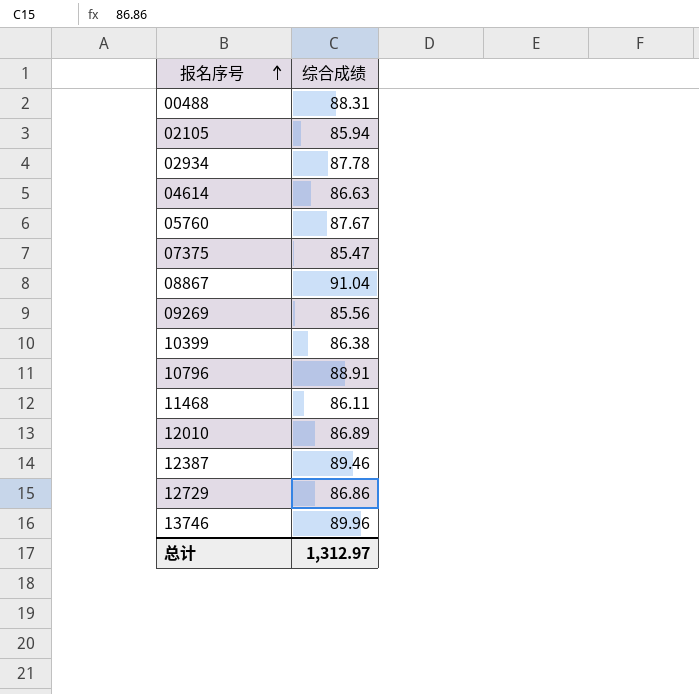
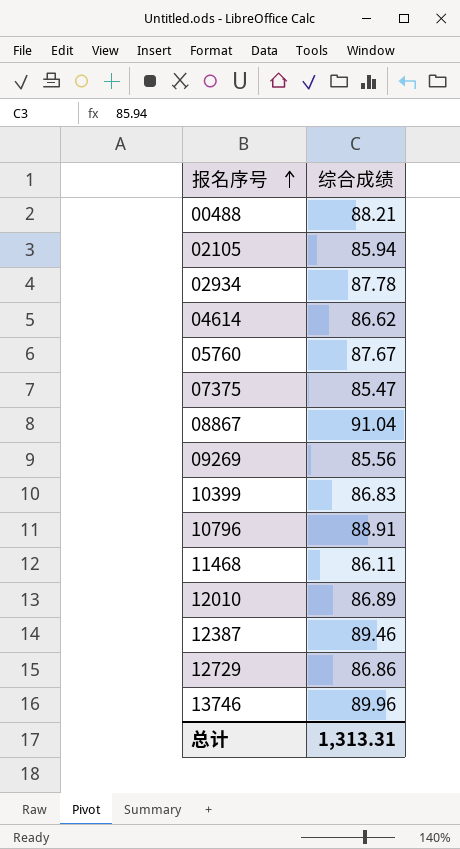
00488 | 综合成绩: 88.31 -> 88.21
04614 | 综合成绩: 86.63 -> 86.62
10399 | 综合成绩: 86.38 -> 86.83
总计 | 综合成绩: 1,312.97 -> 1,313.31

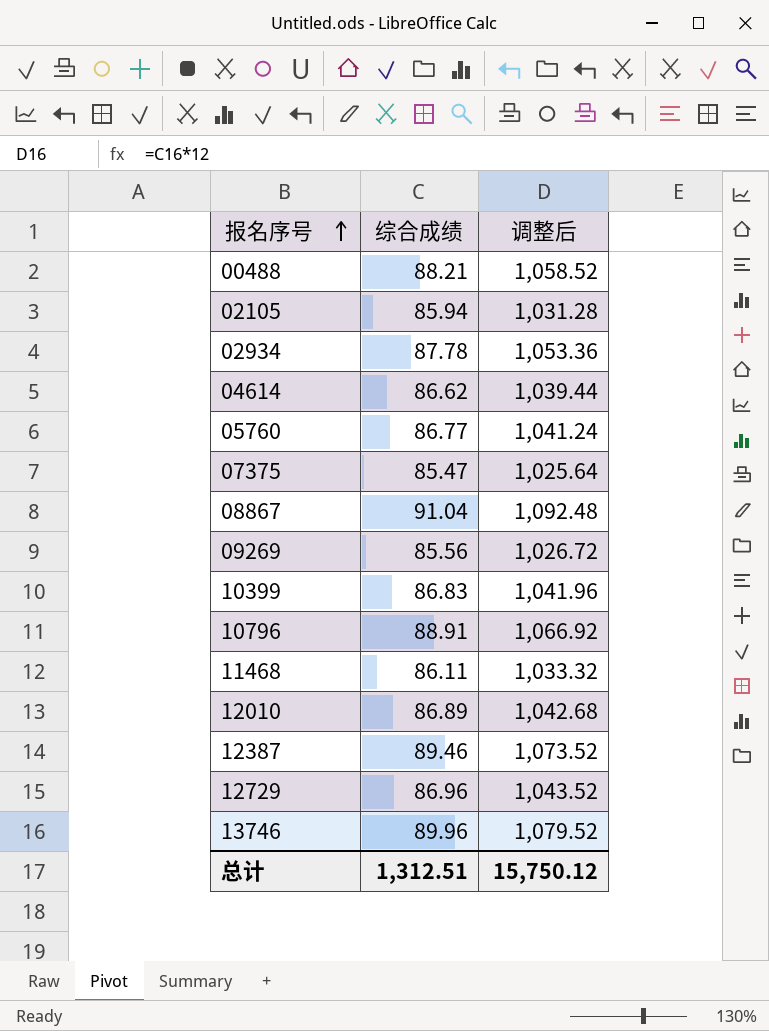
column 调整后 | formula: none -> [综合成绩] * 12
05760 | 综合成绩: 87.67 -> 86.77
12729 | 综合成绩: 86.86 -> 86.96
总计 | 综合成绩: 1,313.31 -> 1,312.51

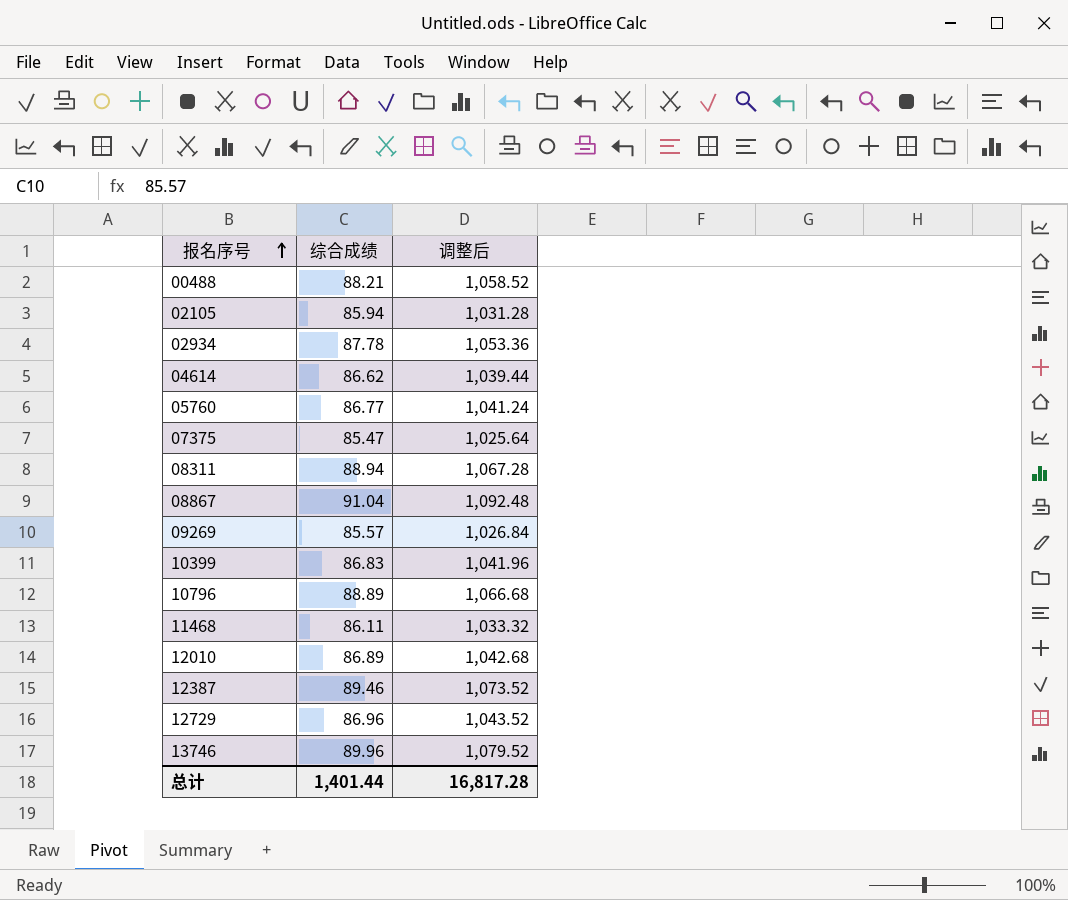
row 08311: none -> 88.94 | 1,067.28
09269 | 综合成绩: 85.56 -> 85.57
09269 | 调整后: 1,026.72 -> 1,026.84
10796 | 综合成绩: 88.91 -> 88.89
10796 | 调整后: 1,066.92 -> 1,066.68
总计 | 综合成绩: 1,312.51 -> 1,401.44
总计 | 调整后: 15,750.12 -> 16,817.28

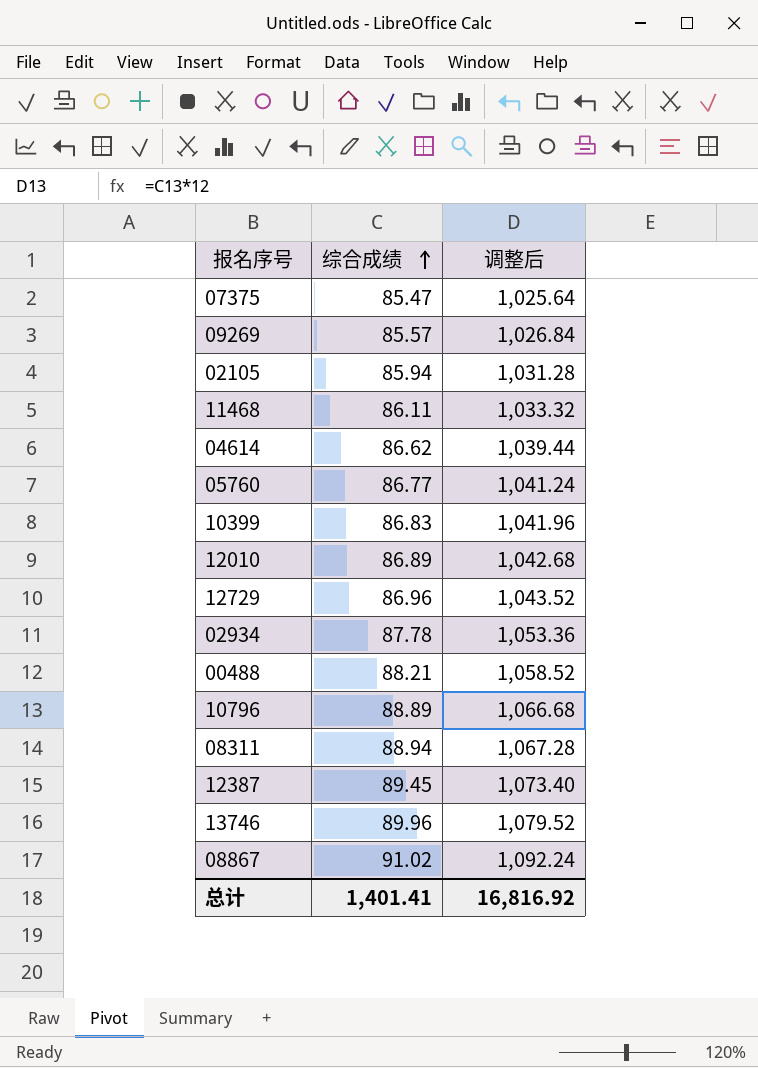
row order: 报名序号 ascending -> 综合成绩 ascending
12387 | 综合成绩: 89.46 -> 89.45
12387 | 调整后: 1,073.52 -> 1,073.40
08867 | 综合成绩: 91.04 -> 91.02
08867 | 调整后: 1,092.48 -> 1,092.24
总计 | 综合成绩: 1,401.44 -> 1,401.41
总计 | 调整后: 16,817.28 -> 16,816.92

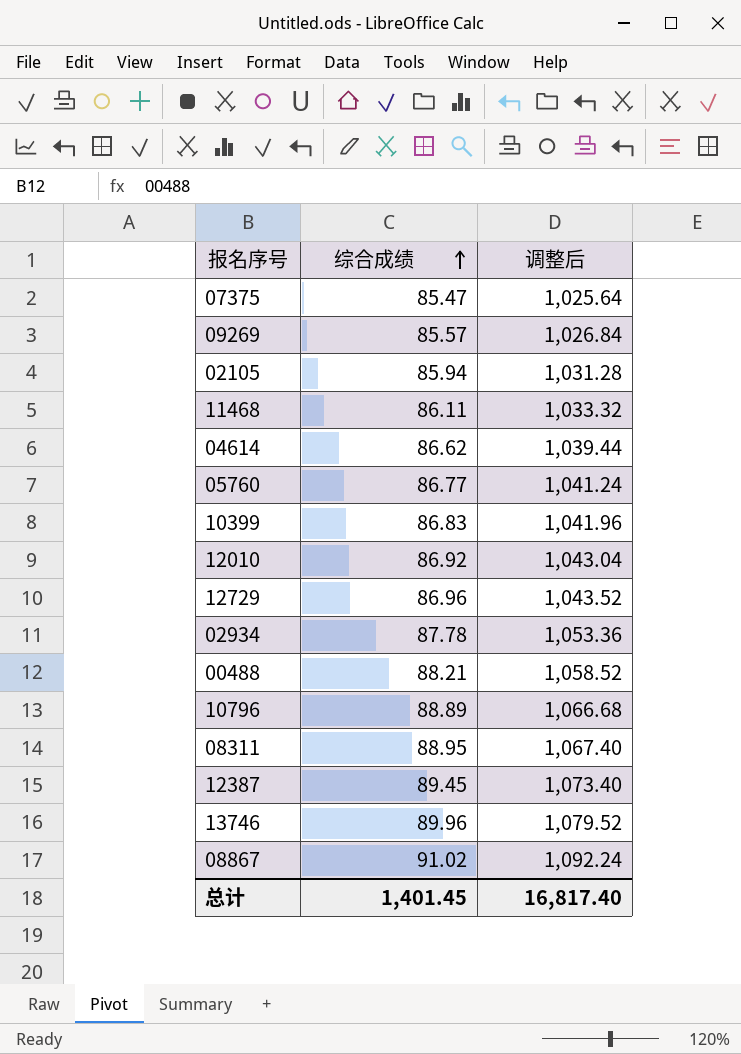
12010 | 综合成绩: 86.89 -> 86.92
12010 | 调整后: 1,042.68 -> 1,043.04
08311 | 综合成绩: 88.94 -> 88.95
08311 | 调整后: 1,067.28 -> 1,067.40
总计 | 综合成绩: 1,401.41 -> 1,401.45
总计 | 调整后: 16,816.92 -> 16,817.40

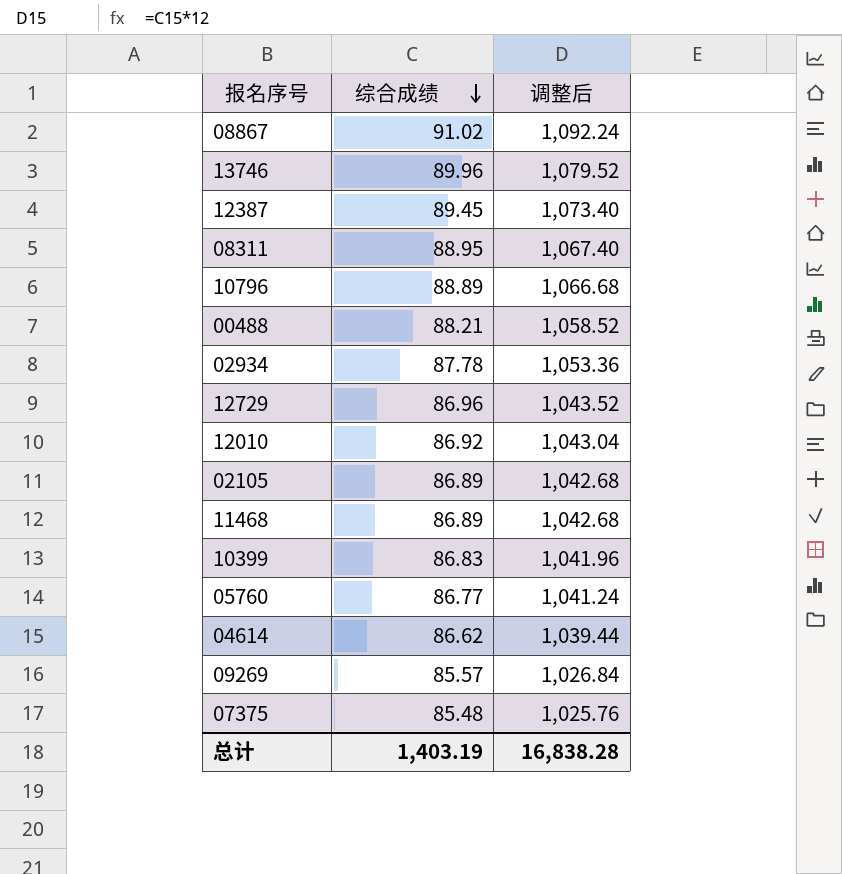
row order: 综合成绩 ascending -> 综合成绩 descending
02105 | 综合成绩: 85.94 -> 86.89
02105 | 调整后: 1,031.28 -> 1,042.68
11468 | 综合成绩: 86.11 -> 86.89
11468 | 调整后: 1,033.32 -> 1,042.68
07375 | 综合成绩: 85.47 -> 85.48
07375 | 调整后: 1,025.64 -> 1,025.76
总计 | 综合成绩: 1,401.45 -> 1,403.19
总计 | 调整后: 16,817.40 -> 16,838.28

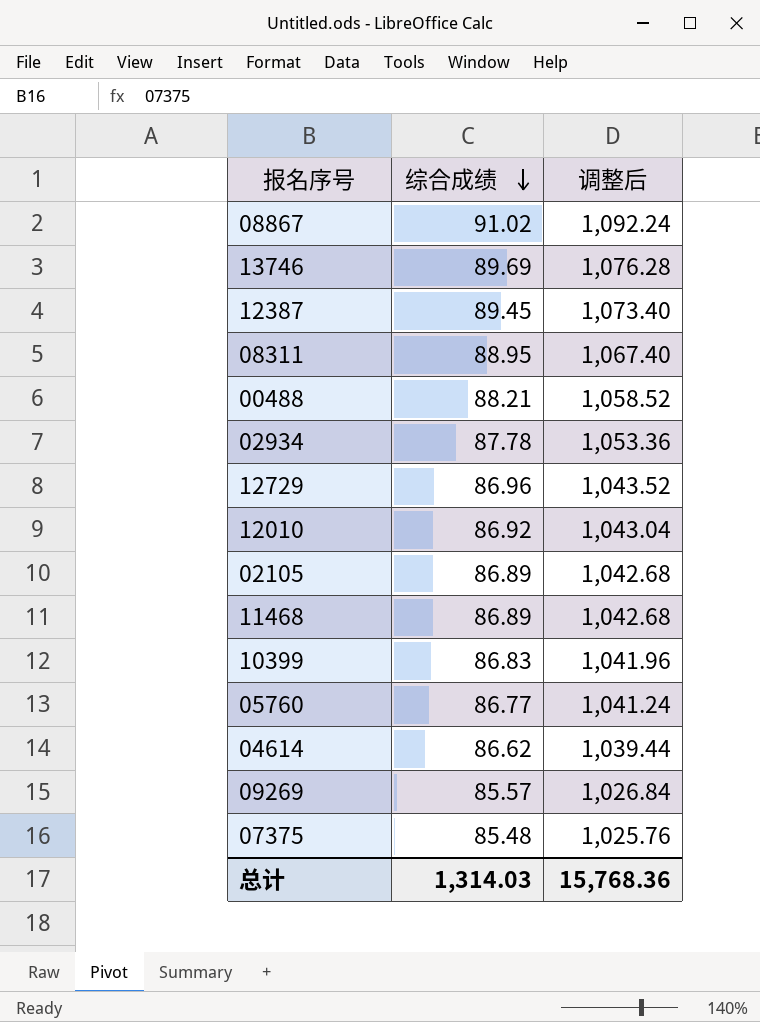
row 10796: 88.89 | 1,066.68 -> none
13746 | 综合成绩: 89.96 -> 89.69
13746 | 调整后: 1,079.52 -> 1,076.28
总计 | 综合成绩: 1,403.19 -> 1,314.03
总计 | 调整后: 16,838.28 -> 15,768.36

